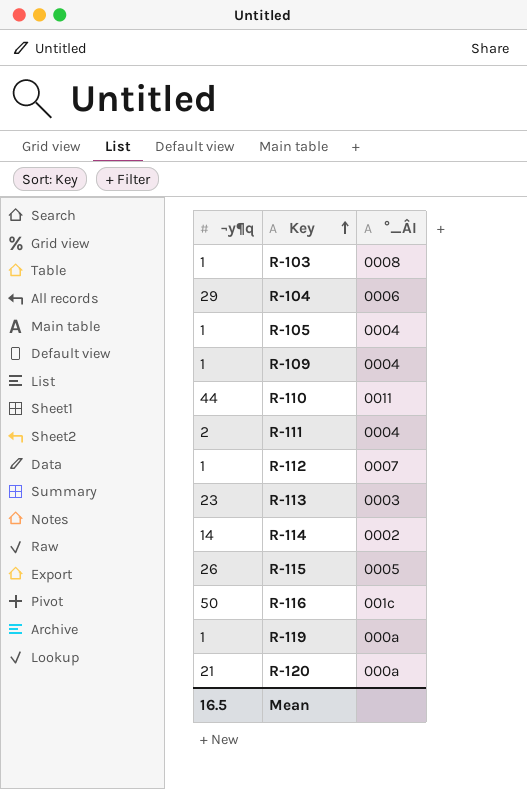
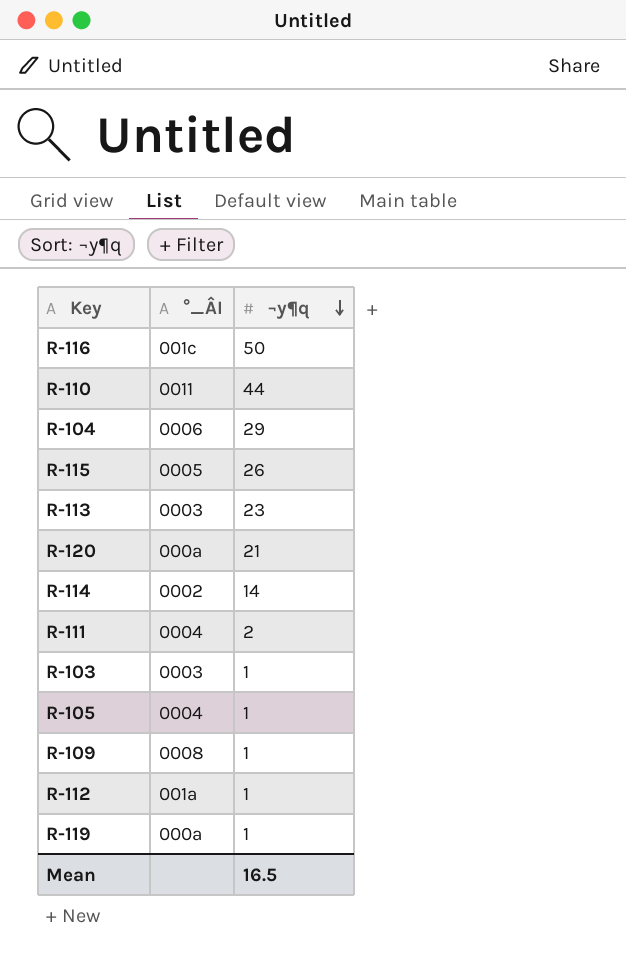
row order: Key ascending -> ¬y¶q descending
column ¬y¶q | position: 1 -> 3
R-103 | °_ÂI: 0008 -> 0003
R-109 | °_ÂI: 0004 -> 0008
R-112 | °_ÂI: 0007 -> 001a

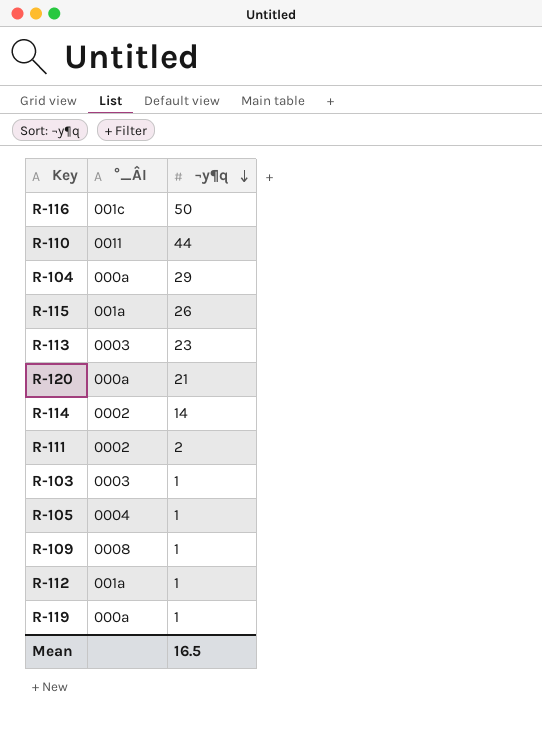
R-104 | °_ÂI: 0006 -> 000a
R-115 | °_ÂI: 0005 -> 001a
R-111 | °_ÂI: 0004 -> 0002

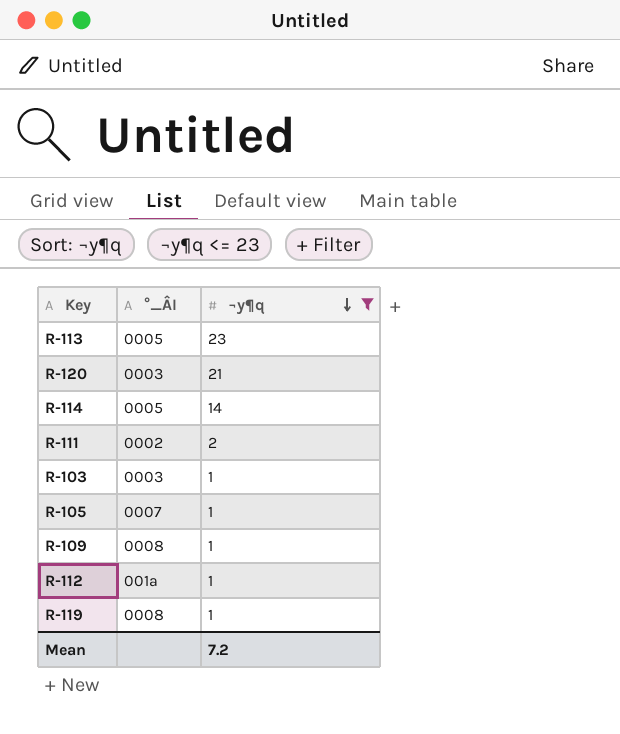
filter: none -> ¬y¶q <= 23
R-113 | °_ÂI: 0003 -> 0005
R-120 | °_ÂI: 000a -> 0003
R-114 | °_ÂI: 0002 -> 0005
R-105 | °_ÂI: 0004 -> 0007
R-119 | °_ÂI: 000a -> 0008
Mean | ¬y¶q: 16.5 -> 7.2

